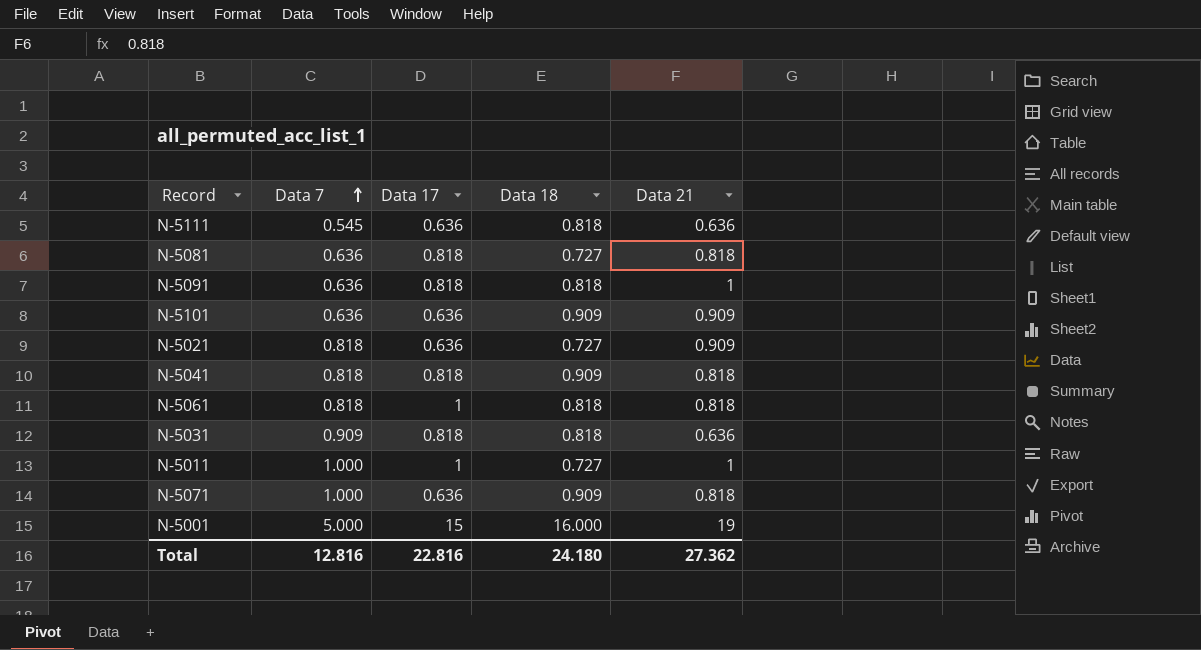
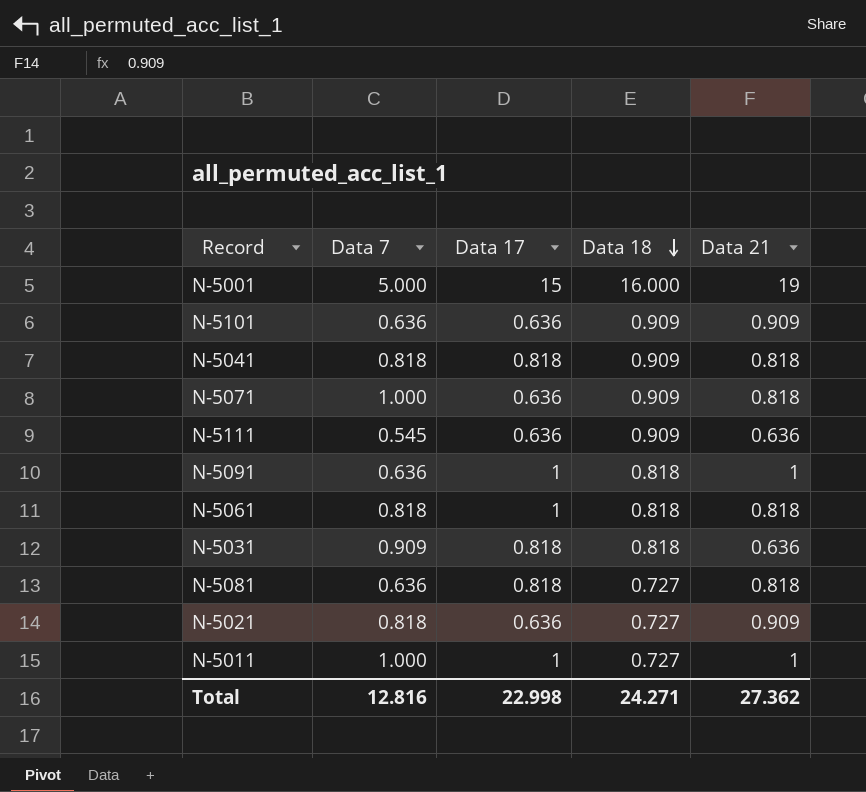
row order: Data 7 ascending -> Data 18 descending
N-5111 | Data 18: 0.818 -> 0.909
N-5091 | Data 17: 0.818 -> 1
Total | Data 17: 22.816 -> 22.998
Total | Data 18: 24.180 -> 24.271

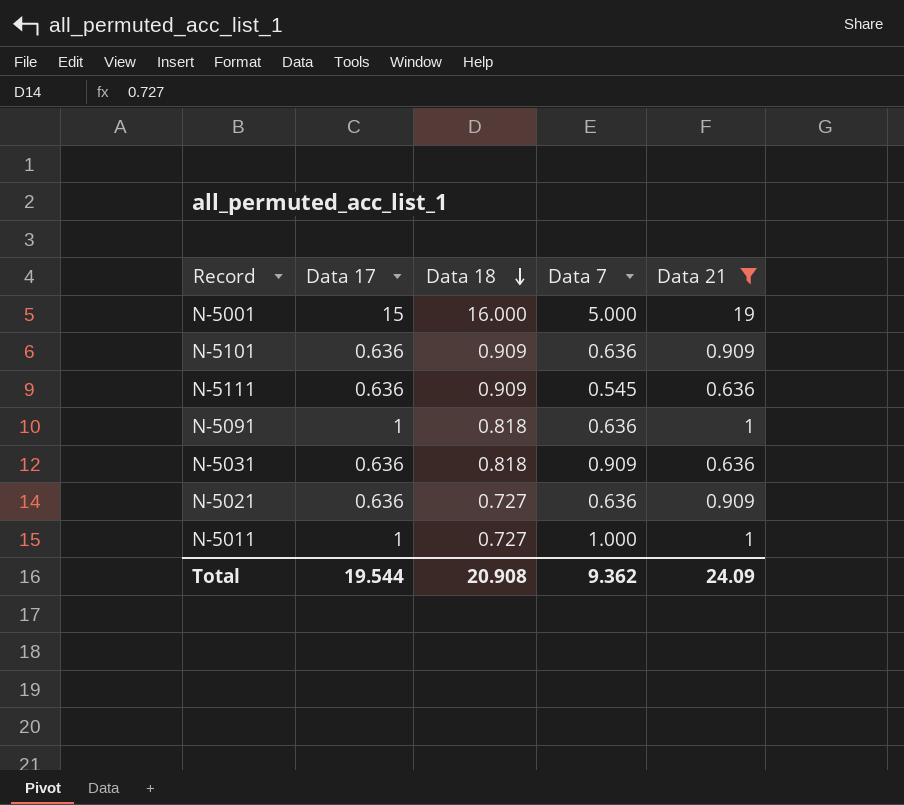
filter: none -> Data 21 != 0.818
column Data 7 | position: 2 -> 4
N-5031 | Data 17: 0.818 -> 0.636
N-5021 | Data 7: 0.818 -> 0.636
Total | Data 17: 22.998 -> 19.544
Total | Data 18: 24.271 -> 20.908
Total | Data 7: 12.816 -> 9.362
Total | Data 21: 27.362 -> 24.09

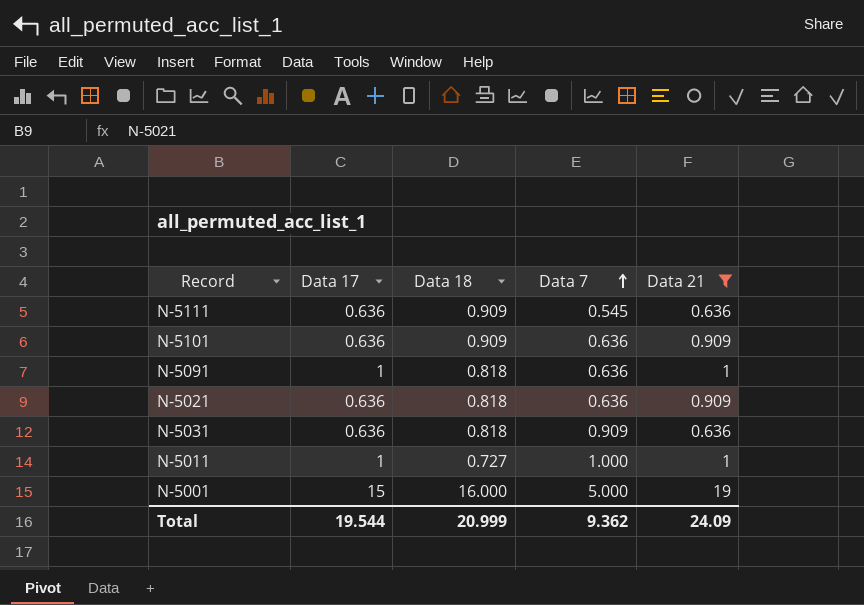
row order: Data 18 descending -> Data 7 ascending
N-5021 | Data 18: 0.727 -> 0.818
Total | Data 18: 20.908 -> 20.999

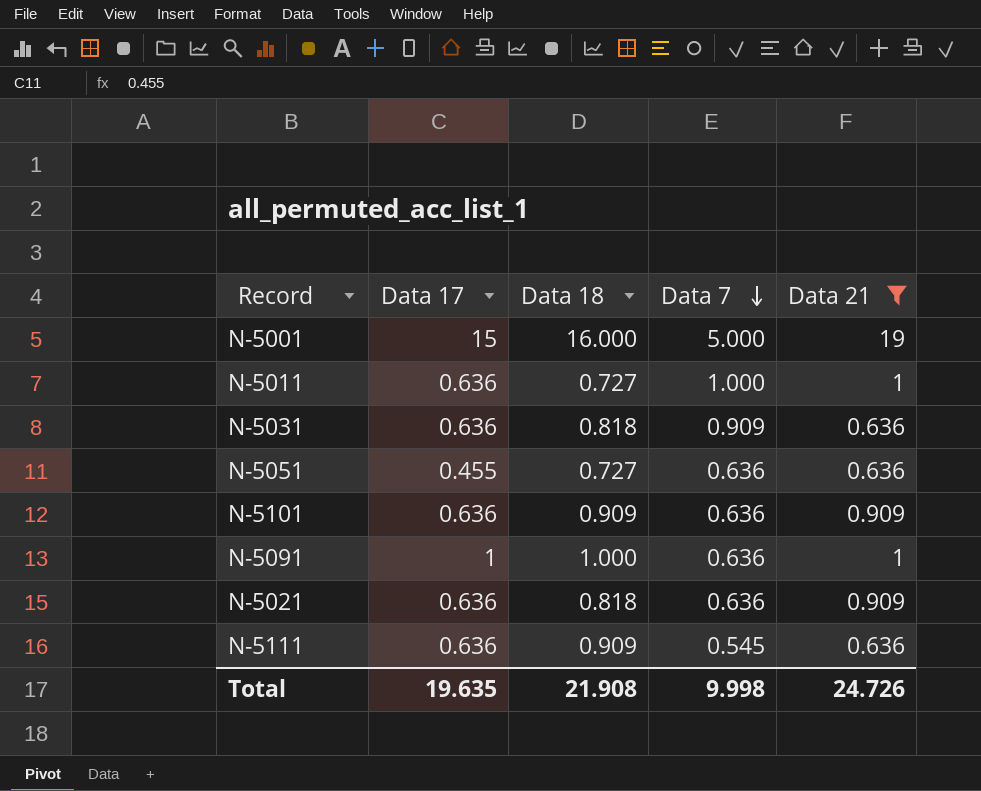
row order: Data 7 ascending -> Data 7 descending
N-5011 | Data 17: 1 -> 0.636
row N-5051: none -> 0.455 | 0.727 | 0.636 | 0.636
N-5091 | Data 18: 0.818 -> 1.000
Total | Data 17: 19.544 -> 19.635
Total | Data 18: 20.999 -> 21.908
Total | Data 7: 9.362 -> 9.998
Total | Data 21: 24.09 -> 24.726

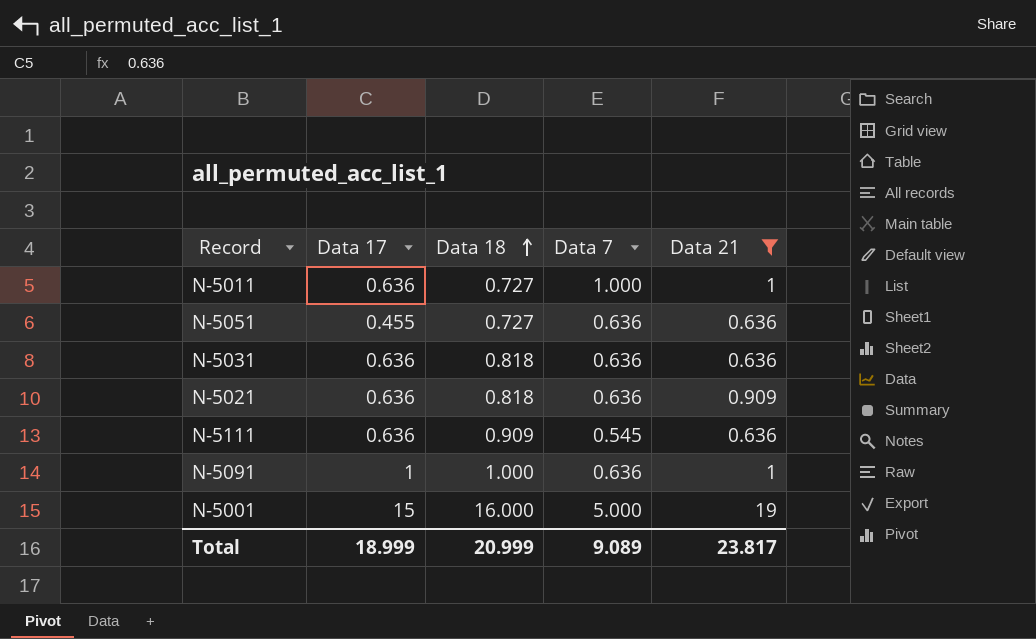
row order: Data 7 descending -> Data 18 ascending
row N-5101: 0.636 | 0.909 | 0.636 | 0.909 -> none
N-5031 | Data 7: 0.909 -> 0.636
Total | Data 17: 19.635 -> 18.999
Total | Data 18: 21.908 -> 20.999
Total | Data 7: 9.998 -> 9.089
Total | Data 21: 24.726 -> 23.817

